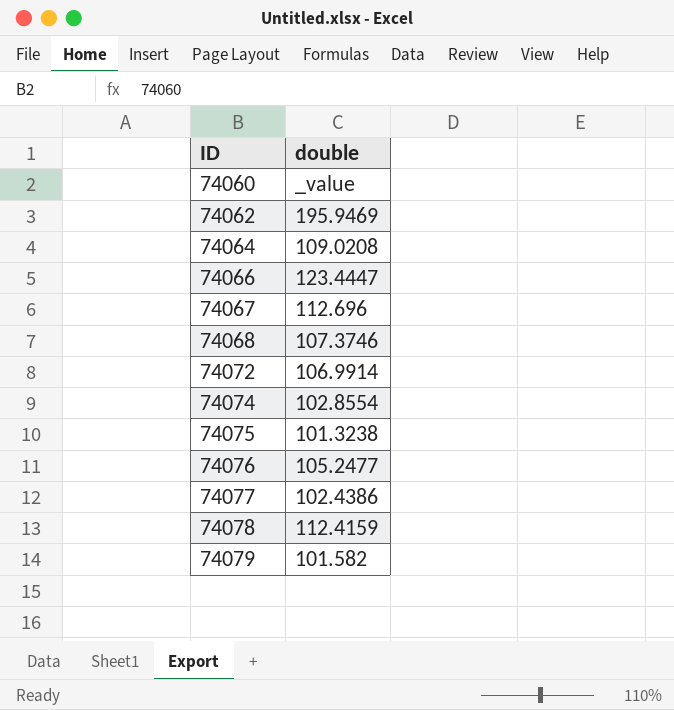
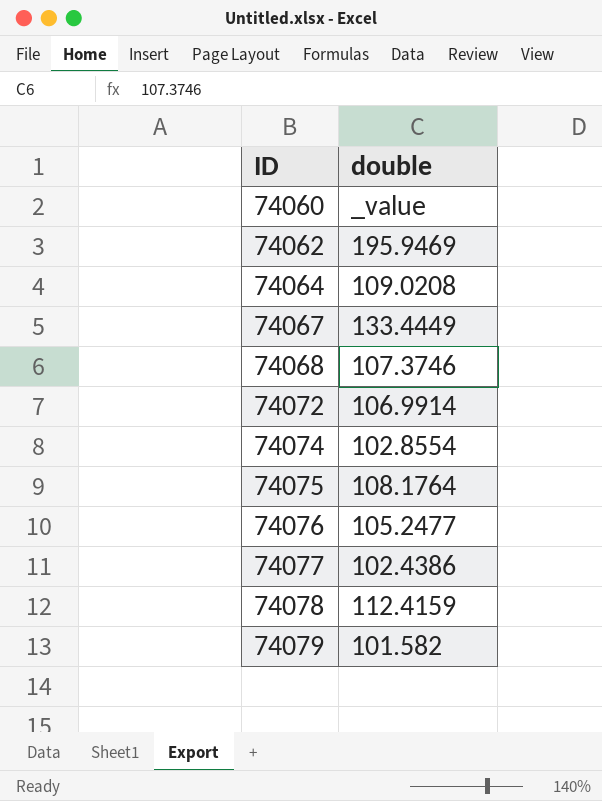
row 74066: 123.4447 -> none
74067 | double: 112.696 -> 133.4449
74075 | double: 101.3238 -> 108.1764

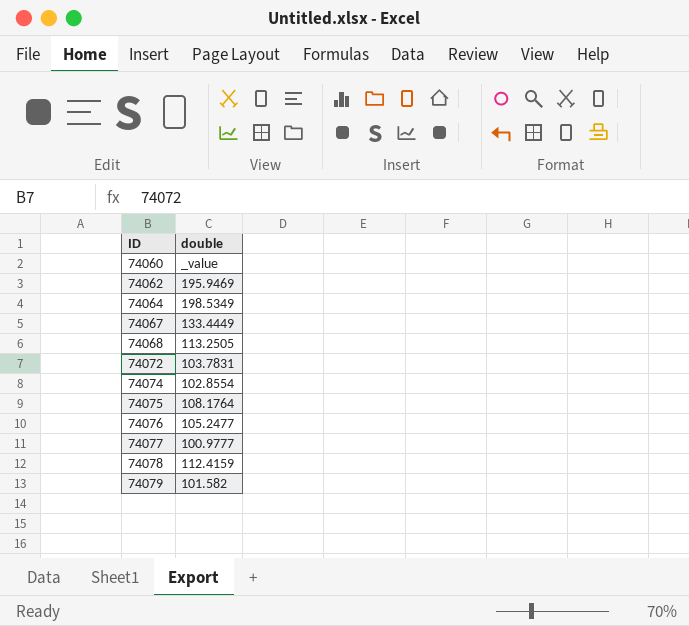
74064 | double: 109.0208 -> 198.5349
74068 | double: 107.3746 -> 113.2505
74072 | double: 106.9914 -> 103.7831
74077 | double: 102.4386 -> 100.9777

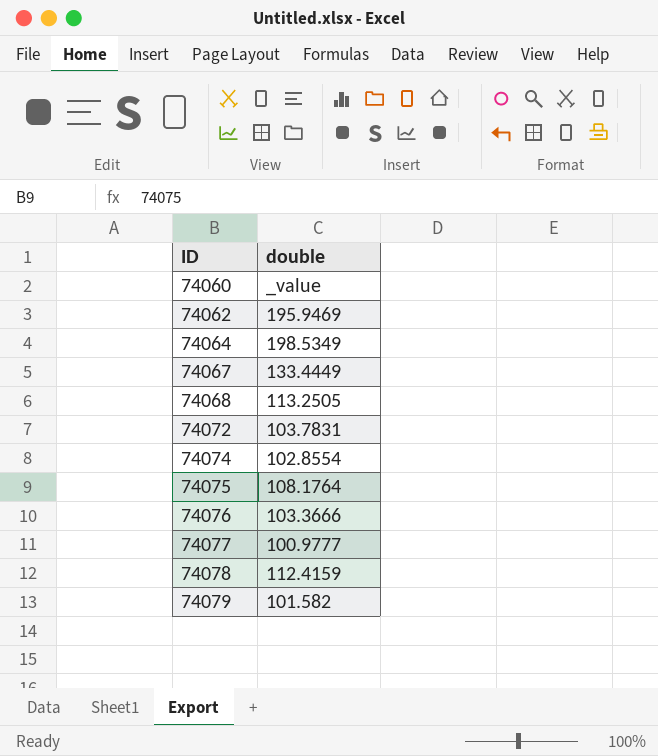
74076 | double: 105.2477 -> 103.3666

